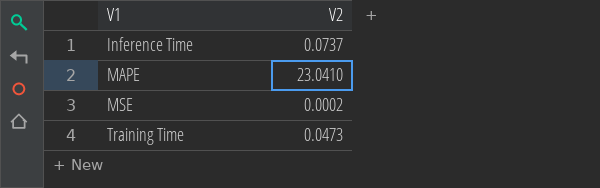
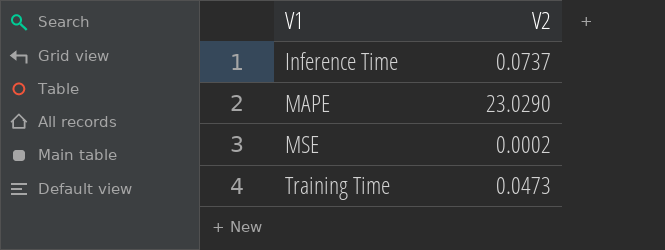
MAPE | V2: 23.0410 -> 23.0290

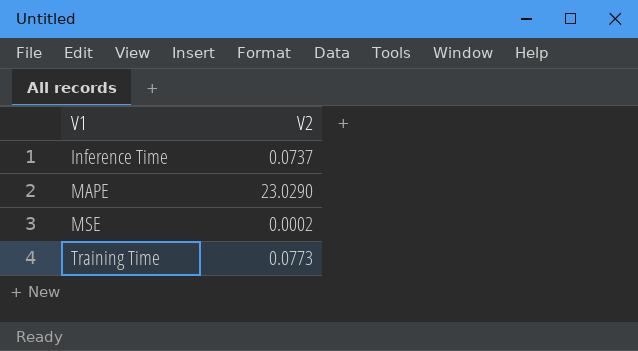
Training Time | V2: 0.0473 -> 0.0773

